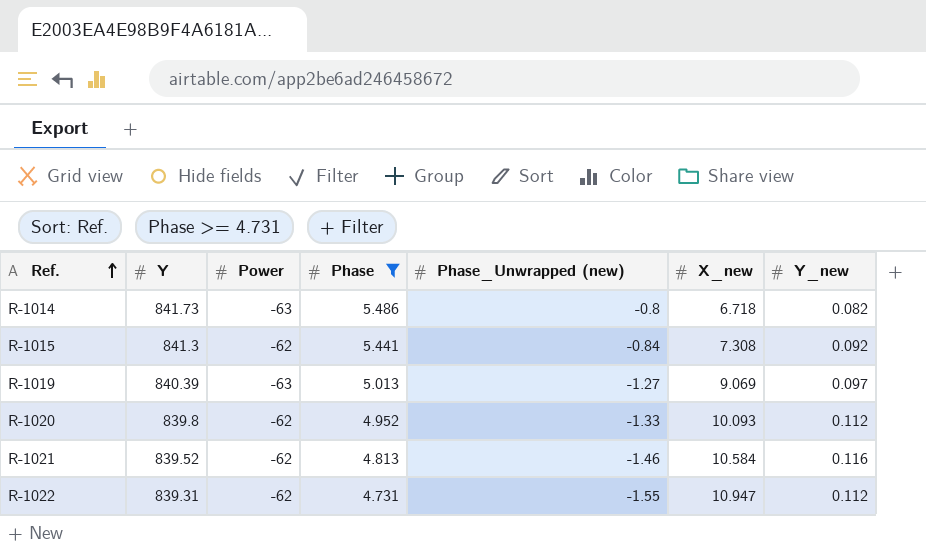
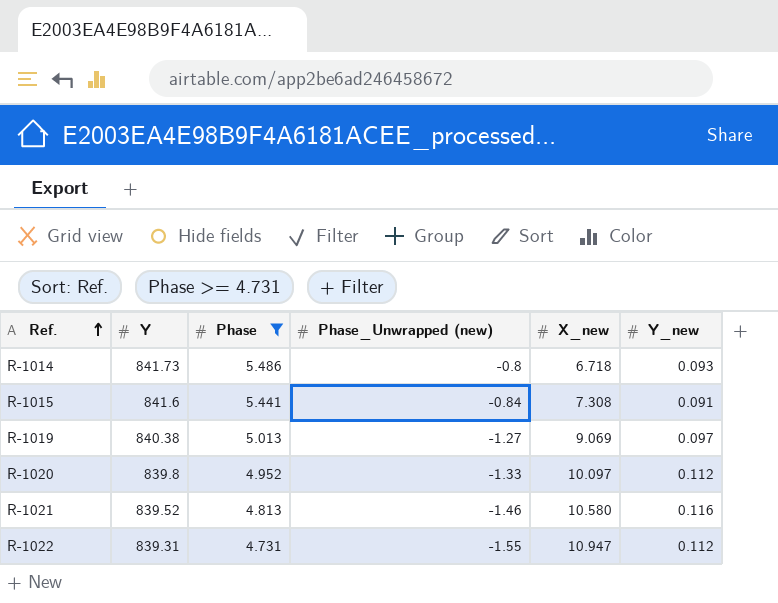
column Power | position: 3 -> none
R-1014 | Y_new: 0.082 -> 0.093
R-1015 | Y: 841.3 -> 841.6
R-1015 | Y_new: 0.092 -> 0.091
R-1019 | Y: 840.39 -> 840.38
R-1020 | X_new: 10.093 -> 10.097
R-1021 | X_new: 10.584 -> 10.580

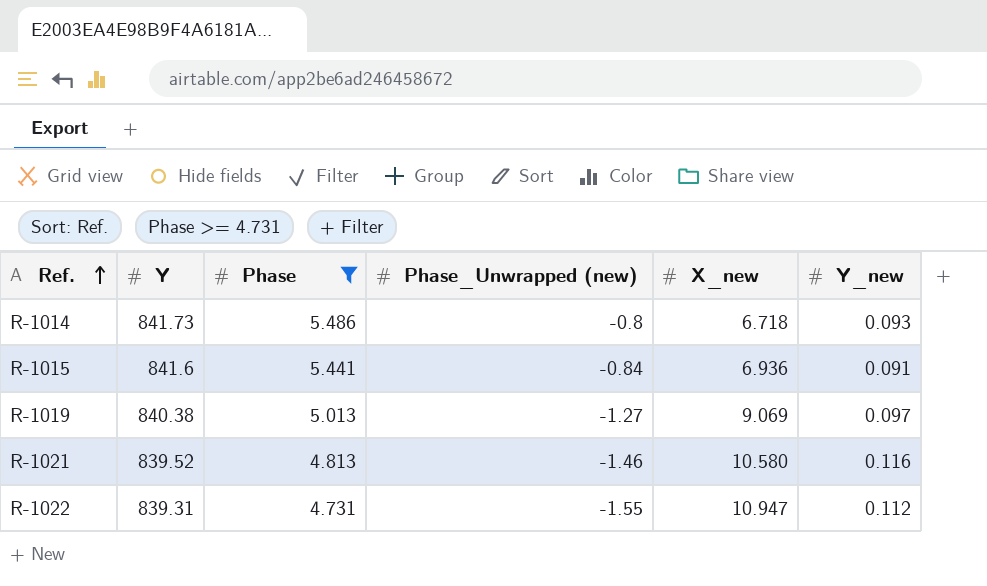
row R-1020: 839.8 | 4.952 | -1.33 | 10.097 | 0.112 -> none
R-1015 | X_new: 7.308 -> 6.936

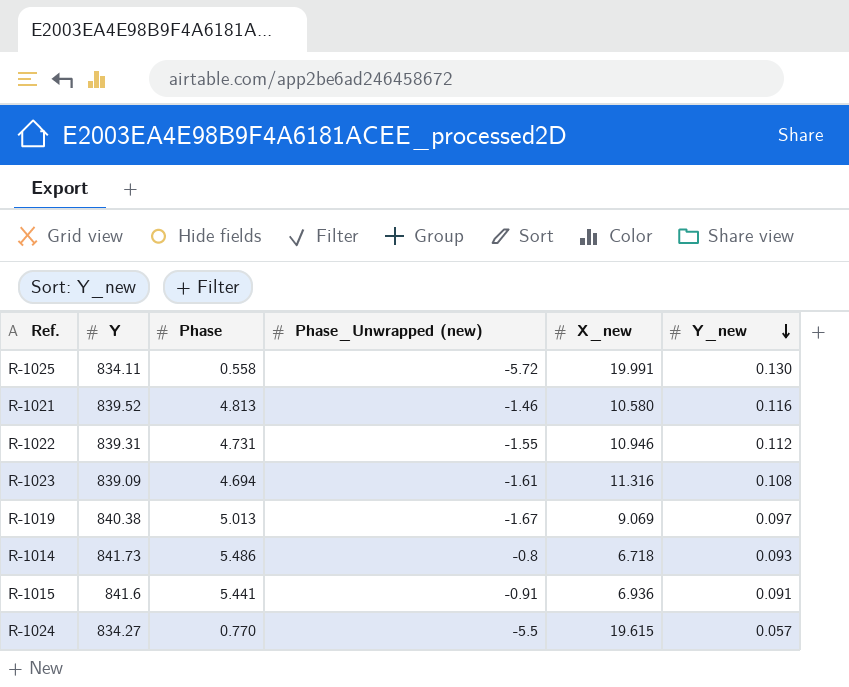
filter: Phase >= 4.731 -> none
row order: Ref. ascending -> Y_new descending
R-1022 | X_new: 10.947 -> 10.946
R-1019 | Phase_Unwrapped (new): -1.27 -> -1.67
R-1015 | Phase_Unwrapped (new): -0.84 -> -0.91

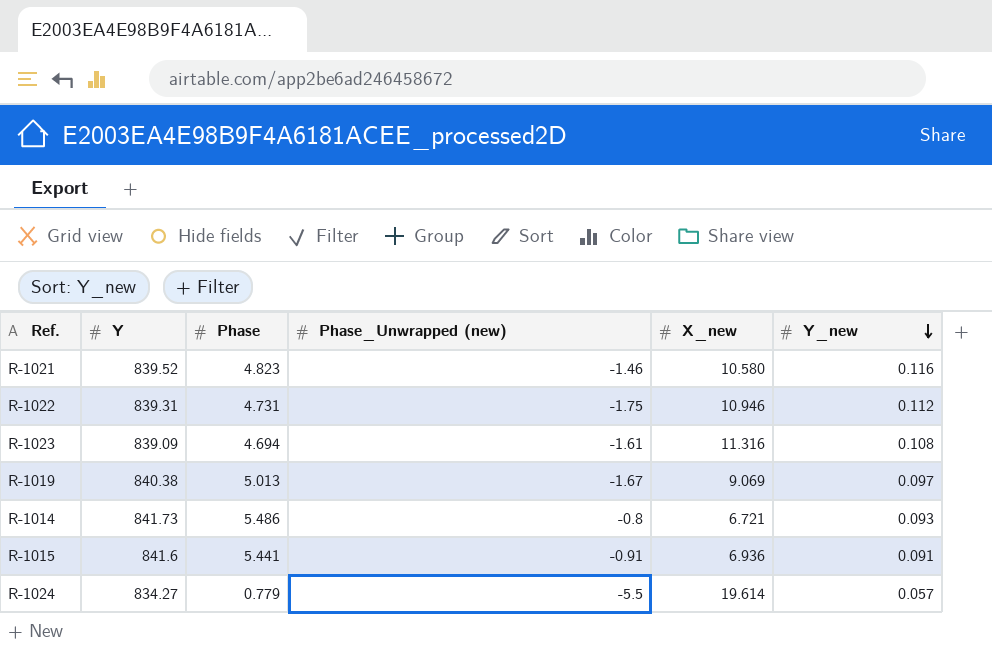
row R-1025: 834.11 | 0.558 | -5.72 | 19.991 | 0.130 -> none
R-1021 | Phase: 4.813 -> 4.823
R-1022 | Phase_Unwrapped (new): -1.55 -> -1.75
R-1014 | X_new: 6.718 -> 6.721
R-1024 | Phase: 0.770 -> 0.779
R-1024 | X_new: 19.615 -> 19.614

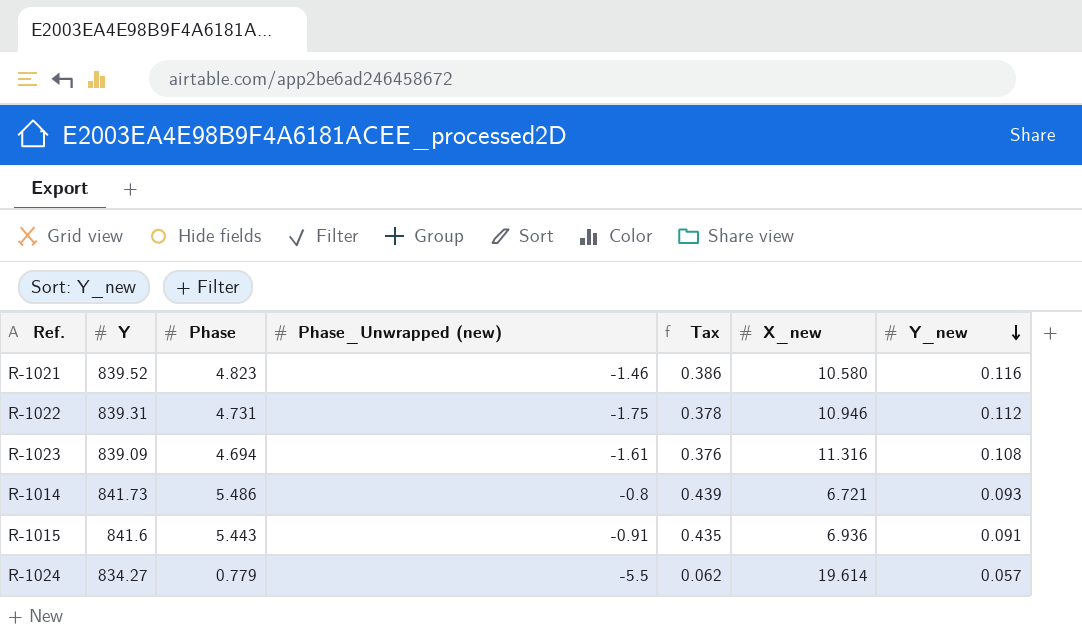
column Tax | formula: none -> [Phase] * 0.08
row R-1019: 840.38 | 5.013 | -1.67 | 9.069 | 0.097 -> none
R-1015 | Phase: 5.441 -> 5.443

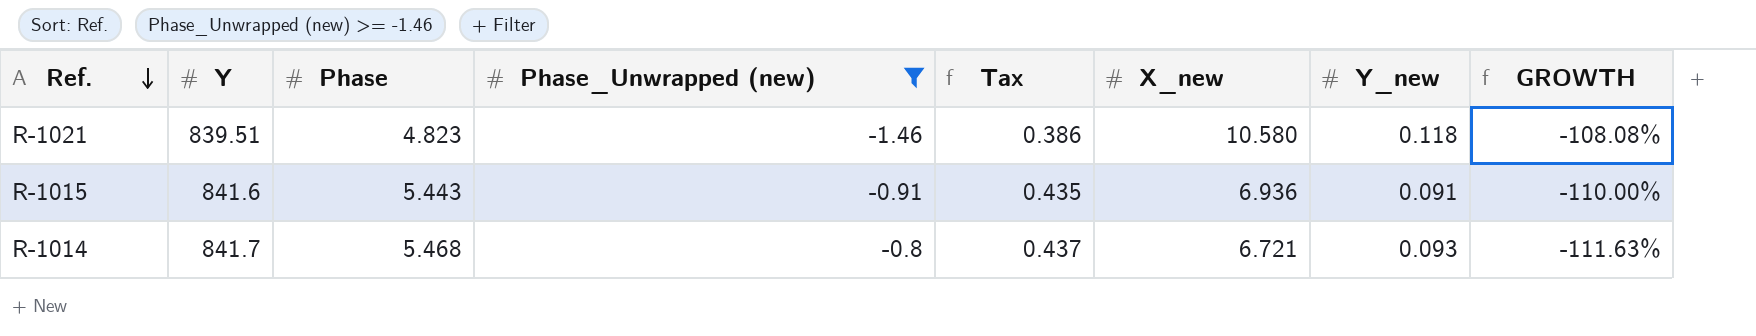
filter: none -> Phase_Unwrapped (new) >= -1.46
row order: Y_new descending -> Ref. descending
column GROWTH | formula: none -> ([Y_new] - [Phase_Unwrapped (new)]) / [Phase_Unwrapped (new)]
R-1021 | Y: 839.52 -> 839.51
R-1021 | Y_new: 0.116 -> 0.118
R-1014 | Y: 841.73 -> 841.7
R-1014 | Phase: 5.486 -> 5.468
R-1014 | Tax: 0.439 -> 0.437

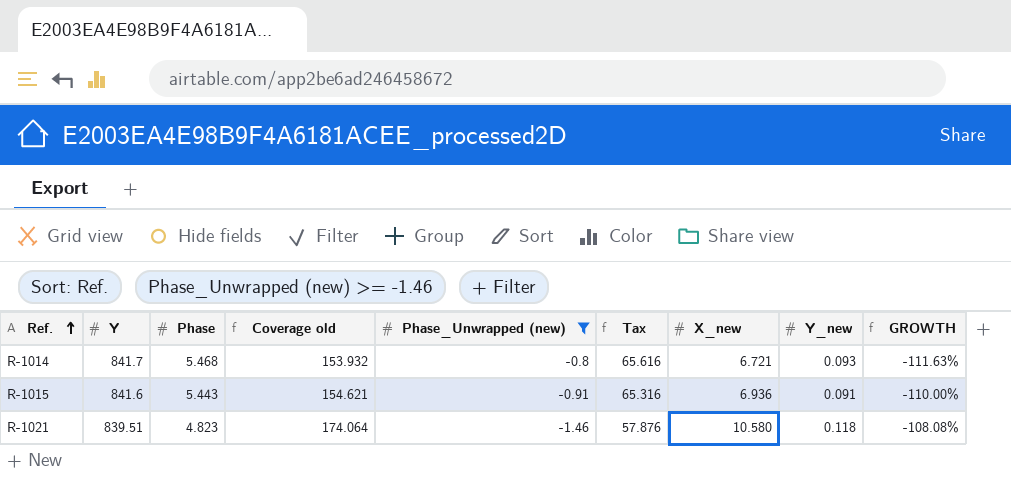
row order: Ref. descending -> Ref. ascending
column Coverage old | formula: none -> [Y] / [Phase]
column Tax | formula: [Phase] * 0.08 -> [Phase] * 12

